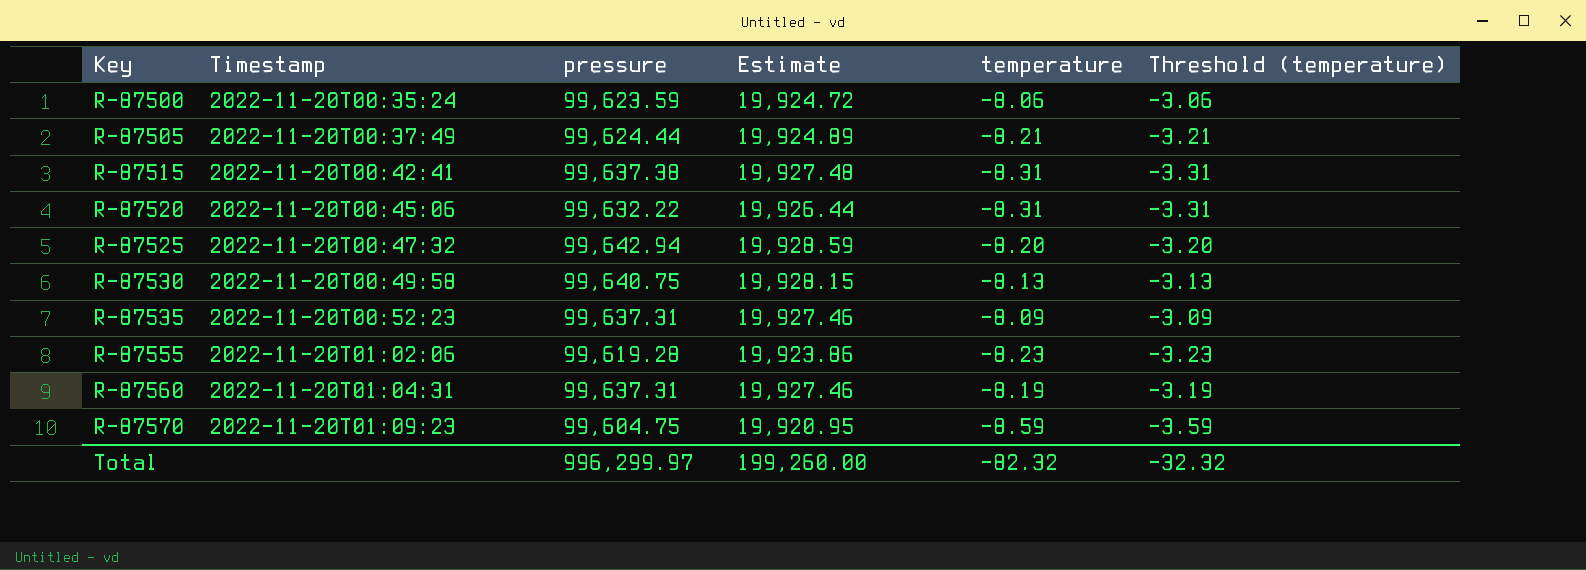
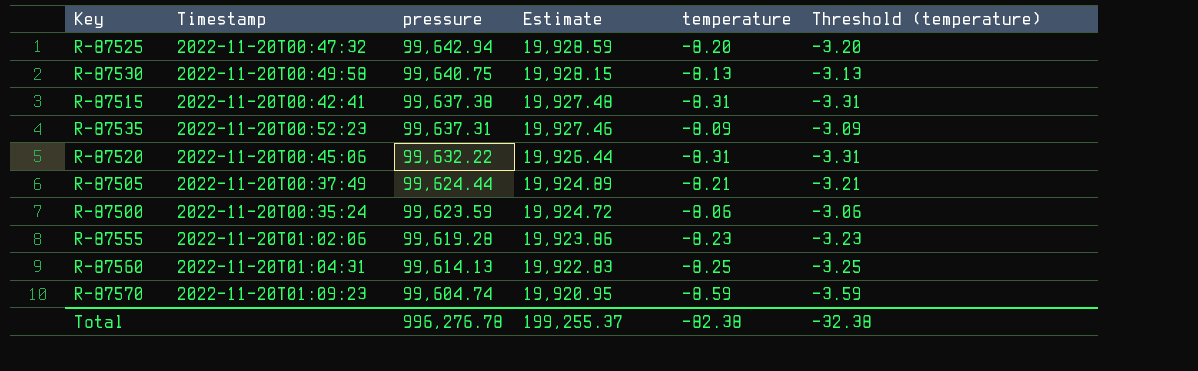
row order: Key ascending -> pressure descending
R-87560 | pressure: 99,637.31 -> 99,614.13
R-87560 | Estimate: 19,927.46 -> 19,922.83
R-87560 | temperature: -8.19 -> -8.25
R-87560 | Threshold (temperature): -3.19 -> -3.25
R-87570 | pressure: 99,604.75 -> 99,604.74
Total | pressure: 996,299.97 -> 996,276.78
Total | Estimate: 199,260.00 -> 199,255.37
Total | temperature: -82.32 -> -82.38
Total | Threshold (temperature): -32.32 -> -32.38

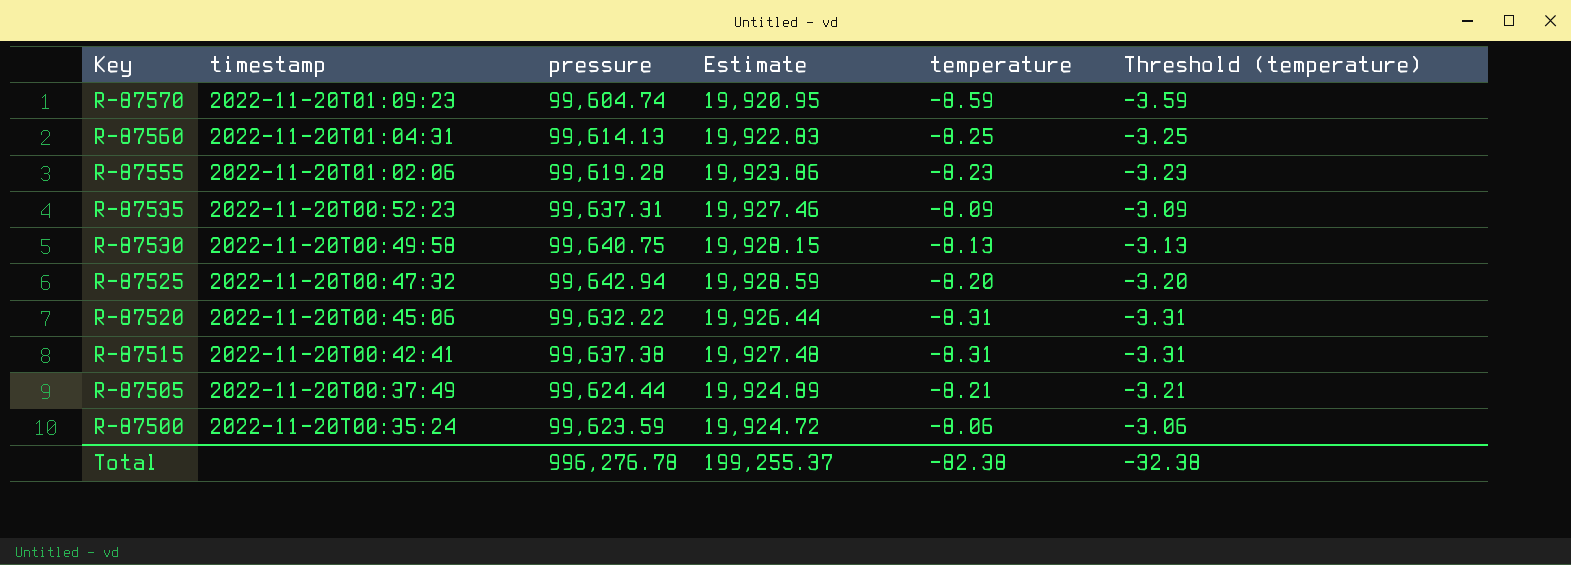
row order: pressure descending -> Key descending
column name: Timestamp -> timestamp

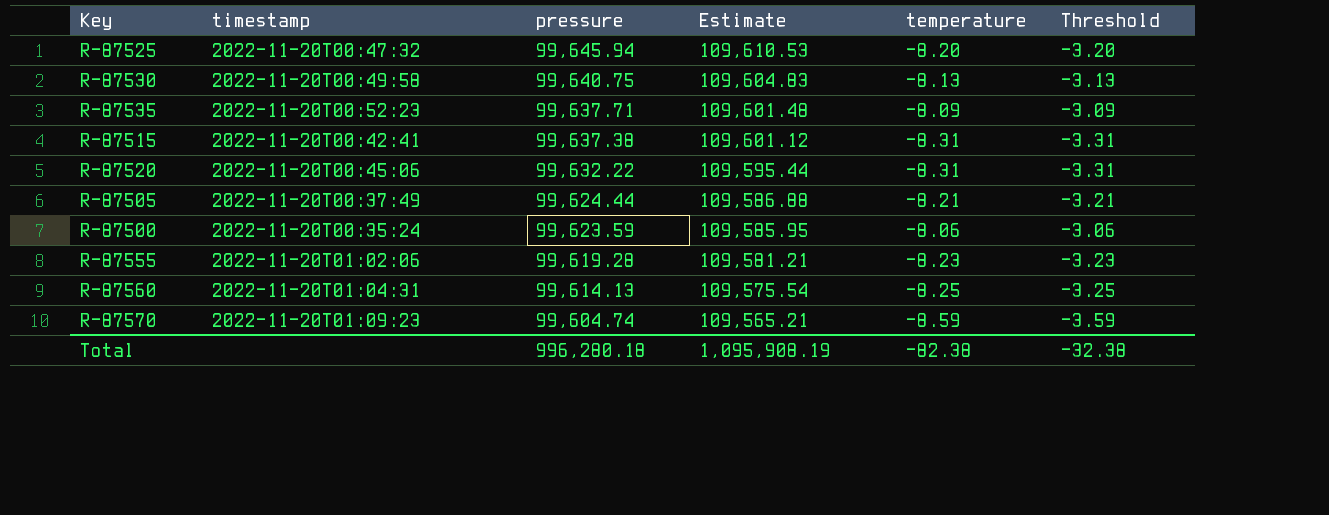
row order: Key descending -> pressure descending
column Estimate | formula: [pressure] * 0.2 -> [pressure] * 1.1
column name: Threshold (temperature) -> Threshold
R-87525 | pressure: 99,642.94 -> 99,645.94
R-87535 | pressure: 99,637.31 -> 99,637.71
Total | pressure: 996,276.78 -> 996,280.18
Total | Estimate: 199,255.37 -> 1,095,908.19

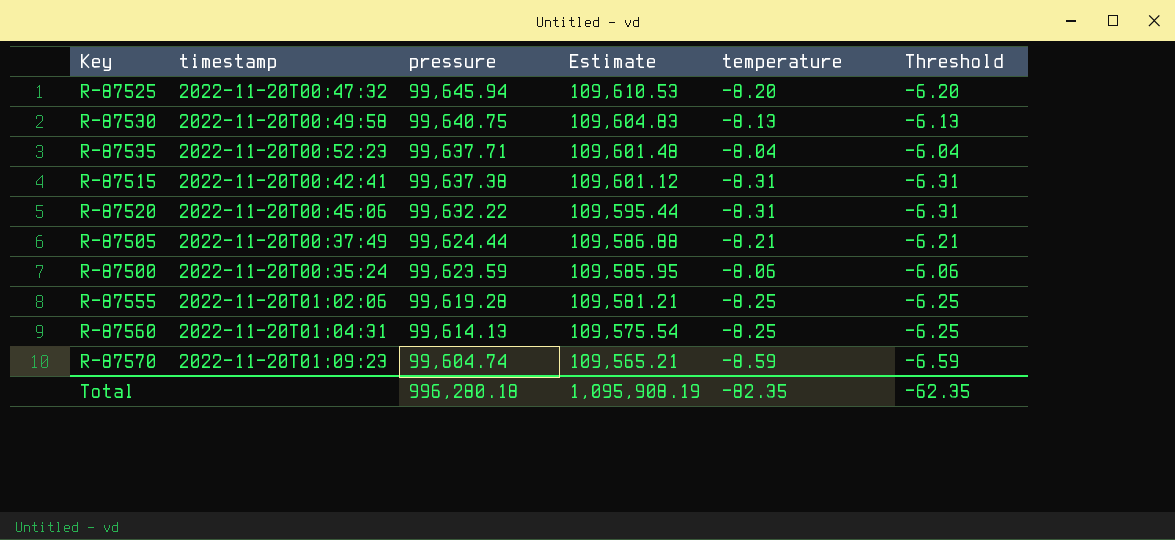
column Threshold | formula: [temperature] + 5 -> [temperature] + 2
R-87535 | temperature: -8.09 -> -8.04
R-87555 | temperature: -8.23 -> -8.25
Total | temperature: -82.38 -> -82.35
Total | Threshold: -32.38 -> -62.35

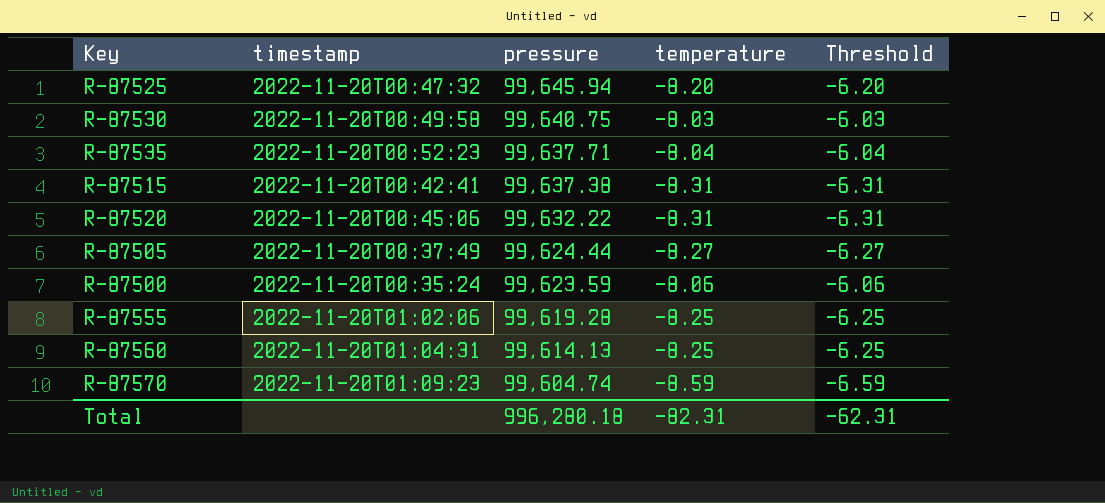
column Estimate | formula: [pressure] * 1.1 -> none
R-87530 | temperature: -8.13 -> -8.03
R-87530 | Threshold: -6.13 -> -6.03
R-87505 | temperature: -8.21 -> -8.27
R-87505 | Threshold: -6.21 -> -6.27
Total | temperature: -82.35 -> -82.31
Total | Threshold: -62.35 -> -62.31

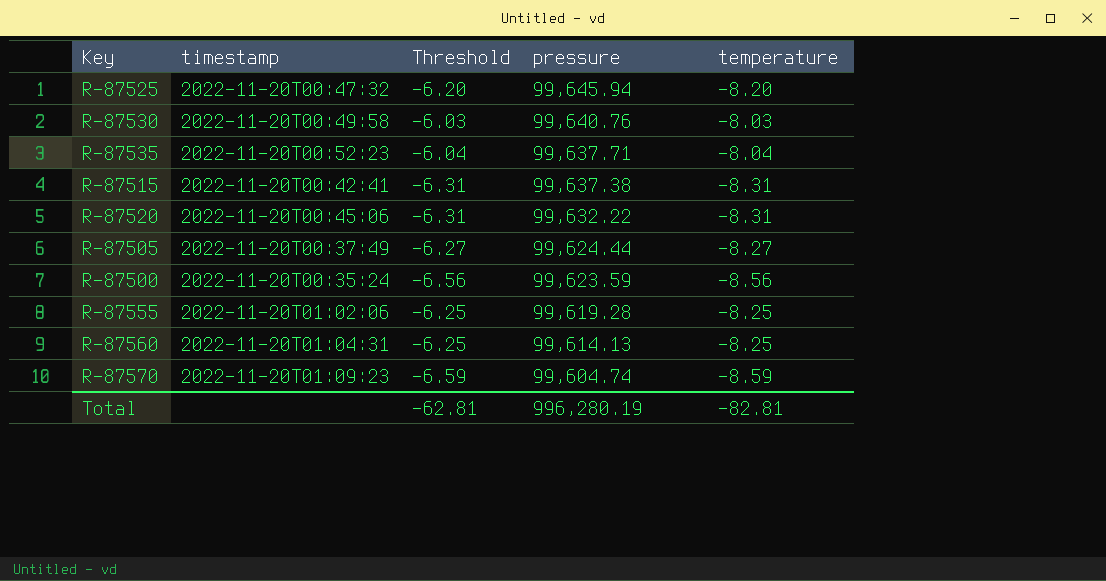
column Threshold | position: 5 -> 3
R-87530 | pressure: 99,640.75 -> 99,640.76
R-87500 | Threshold: -6.06 -> -6.56
R-87500 | temperature: -8.06 -> -8.56
Total | Threshold: -62.31 -> -62.81
Total | pressure: 996,280.18 -> 996,280.19
Total | temperature: -82.31 -> -82.81

